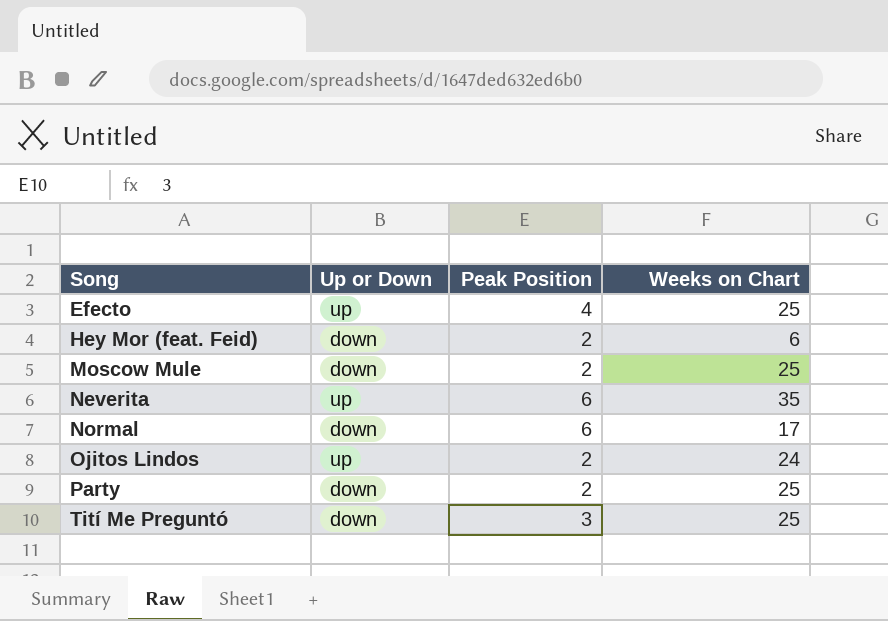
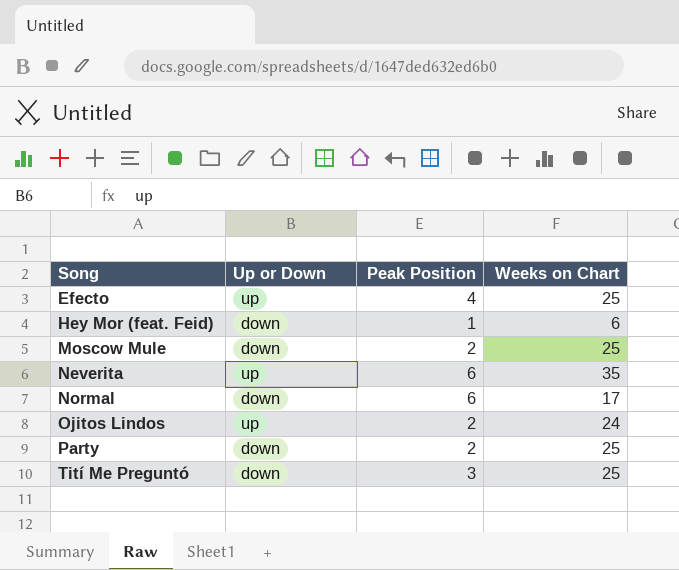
Hey Mor (feat. Feid) | Peak Position: 2 -> 1

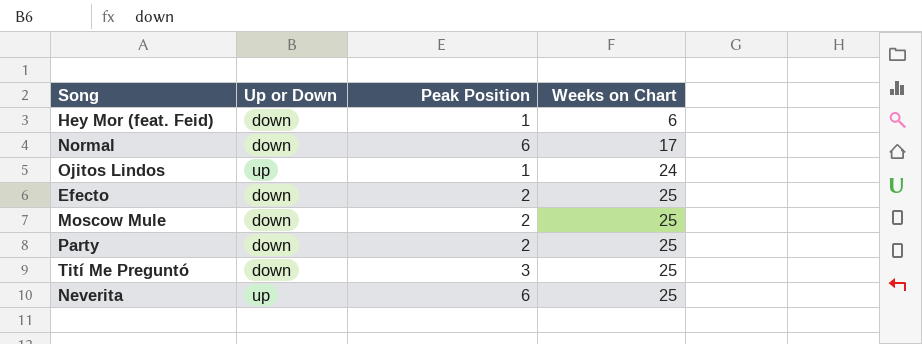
row order: Song ascending -> Weeks on Chart ascending
Ojitos Lindos | Peak Position: 2 -> 1
Efecto | Up or Down: up -> down
Efecto | Peak Position: 4 -> 2
Neverita | Weeks on Chart: 35 -> 25

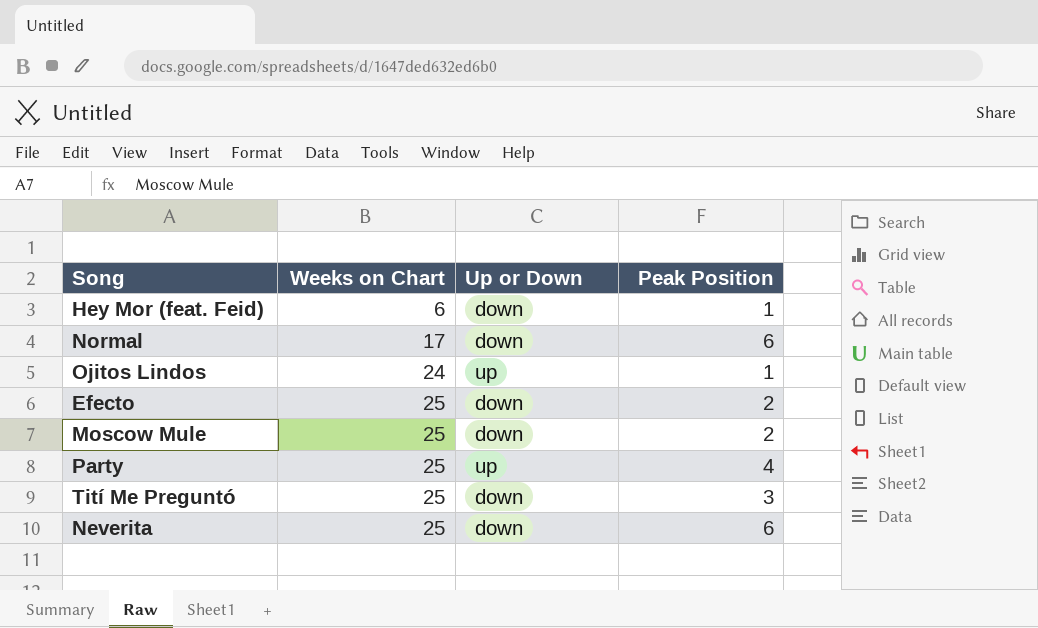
column Weeks on Chart | position: 4 -> 2
Party | Up or Down: down -> up
Party | Peak Position: 2 -> 4
Neverita | Up or Down: up -> down

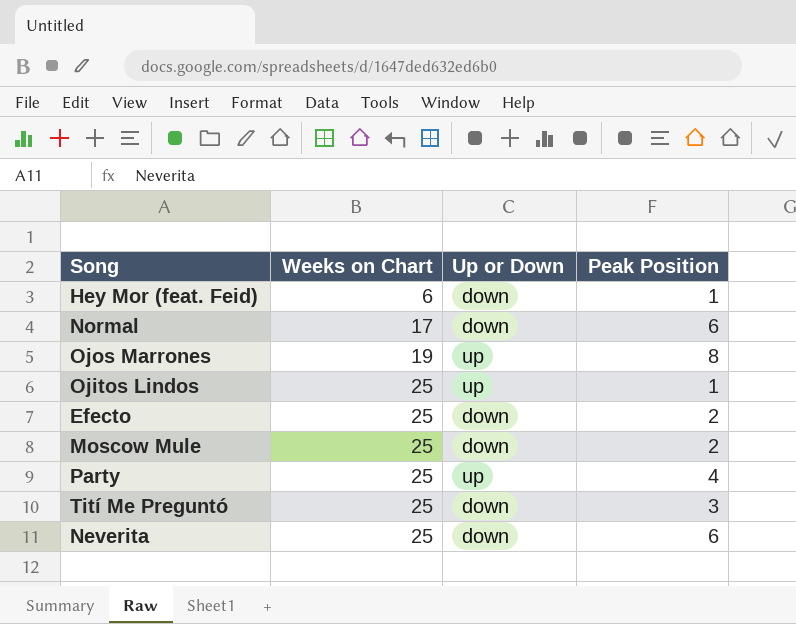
row Ojos Marrones: none -> 19 | up | 8
Ojitos Lindos | Weeks on Chart: 24 -> 25

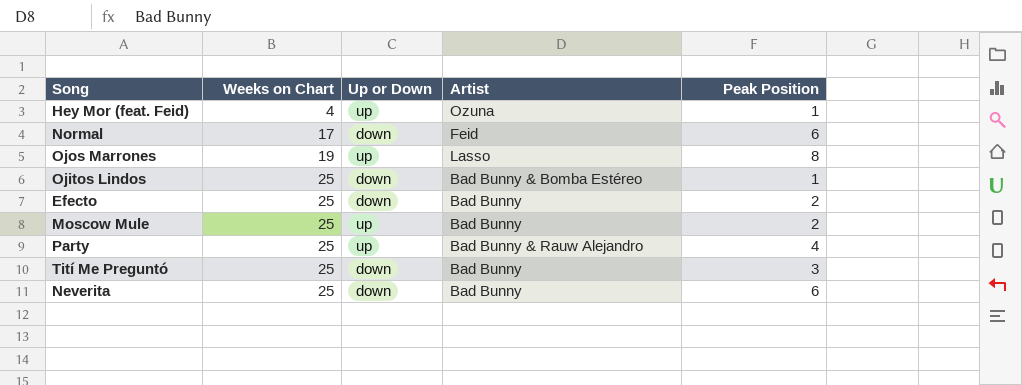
column Artist | position: none -> 4
Hey Mor (feat. Feid) | Weeks on Chart: 6 -> 4
Hey Mor (feat. Feid) | Up or Down: down -> up
Ojitos Lindos | Up or Down: up -> down
Moscow Mule | Up or Down: down -> up

